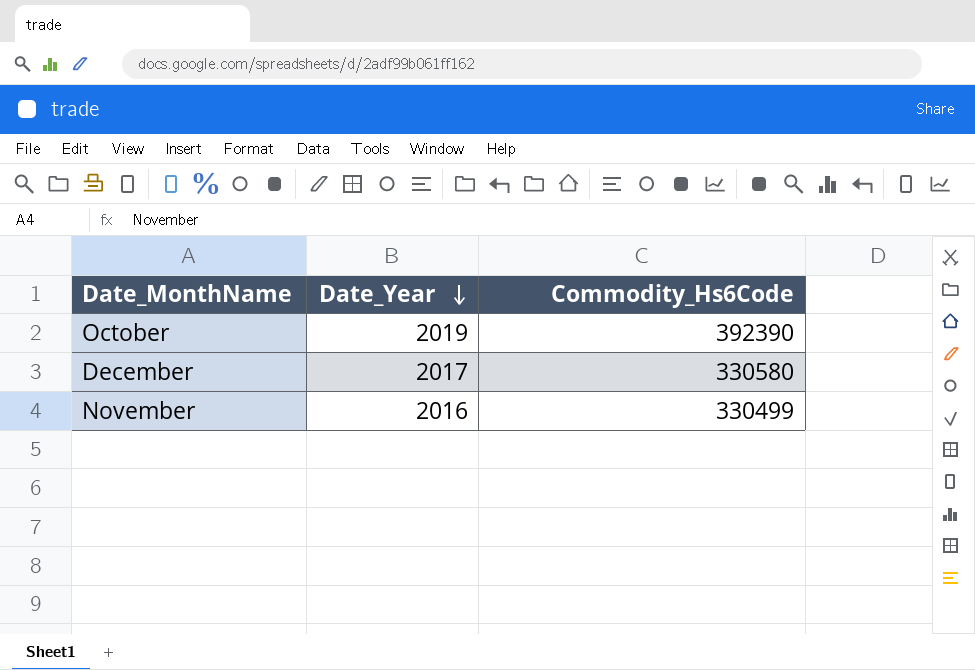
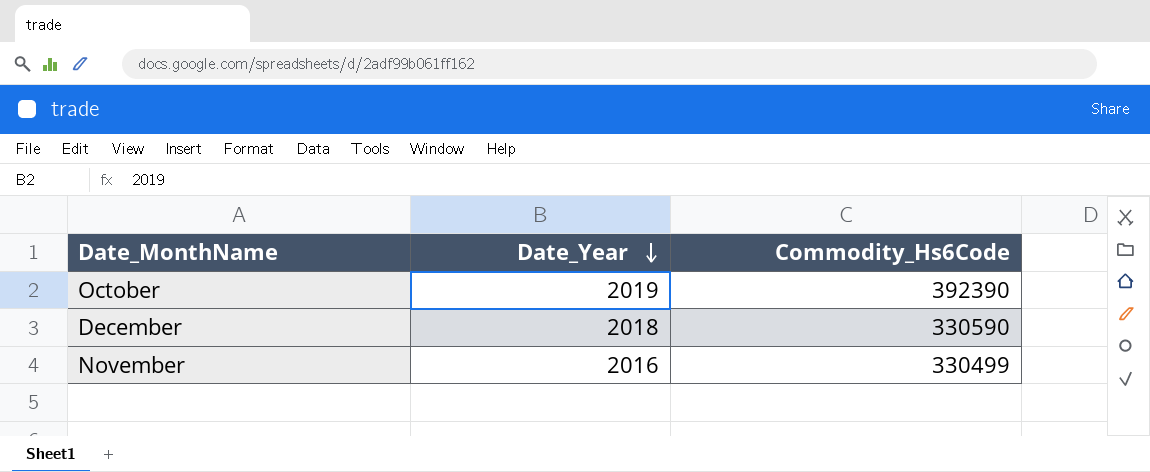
December | Date_Year: 2017 -> 2018
December | Commodity_Hs6Code: 330580 -> 330590

